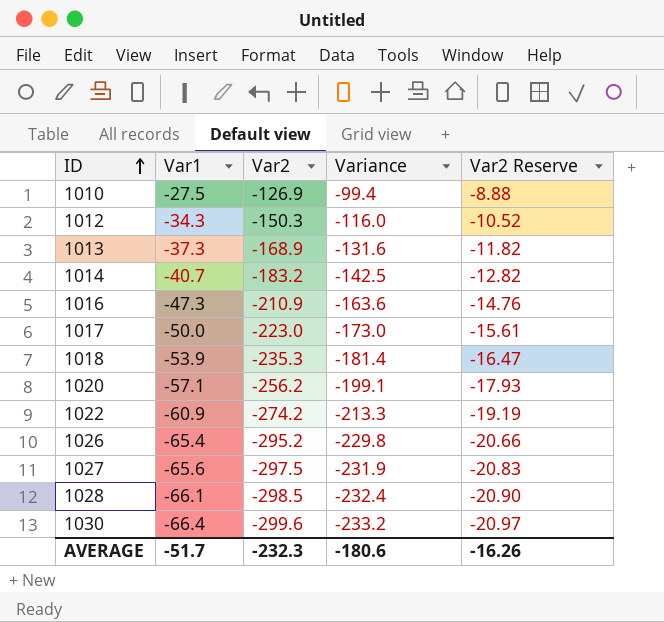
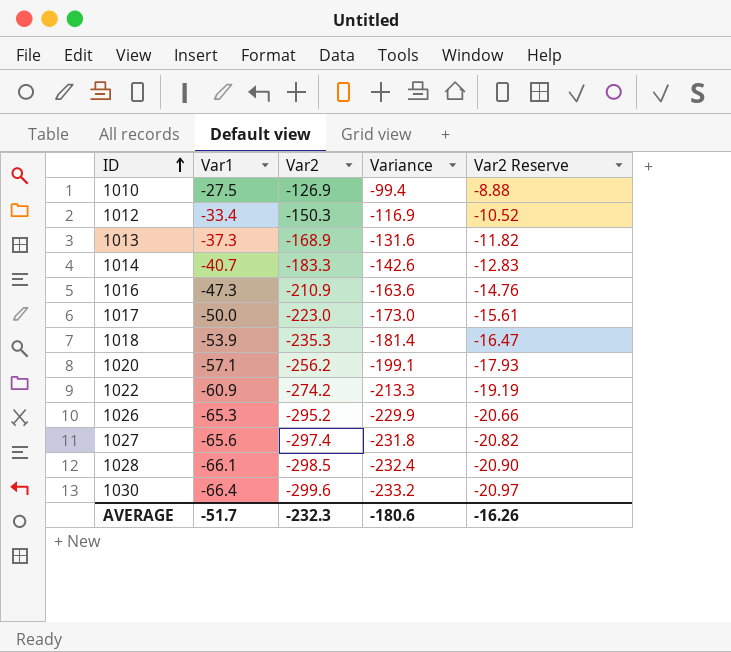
1012 | Var1: -34.3 -> -33.4
1012 | Variance: -116.0 -> -116.9
1014 | Var2: -183.2 -> -183.3
1014 | Variance: -142.5 -> -142.6
1014 | Var2 Reserve: -12.82 -> -12.83
1026 | Var1: -65.4 -> -65.3
1026 | Variance: -229.8 -> -229.9
1027 | Var2: -297.5 -> -297.4
1027 | Variance: -231.9 -> -231.8
1027 | Var2 Reserve: -20.83 -> -20.82

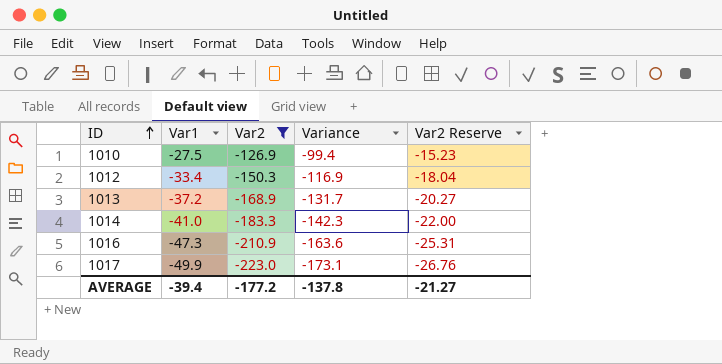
filter: none -> Var2 >= -223.0
column Var2 Reserve | formula: [Var2] * 0.07 -> [Var2] * 0.12
1013 | Var1: -37.3 -> -37.2
1013 | Variance: -131.6 -> -131.7
1014 | Var1: -40.7 -> -41.0
1014 | Variance: -142.6 -> -142.3
1017 | Var1: -50.0 -> -49.9
1017 | Variance: -173.0 -> -173.1
AVERAGE | Var1: -51.7 -> -39.4
AVERAGE | Var2: -232.3 -> -177.2
AVERAGE | Variance: -180.6 -> -137.8
AVERAGE | Var2 Reserve: -16.26 -> -21.27

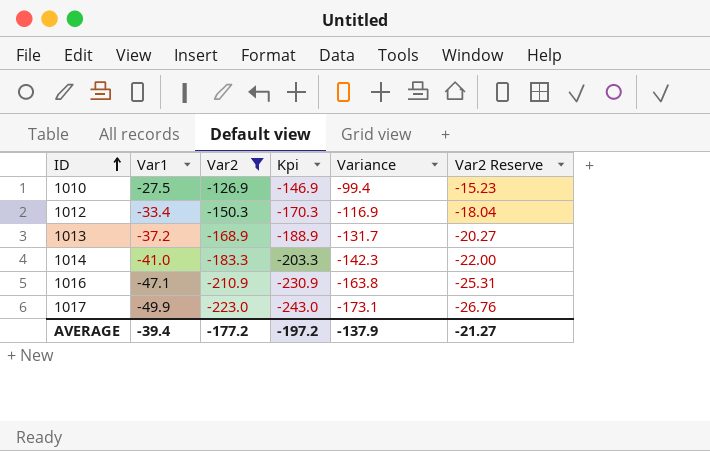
column Kpi | formula: none -> [Var2] - 20
1016 | Var1: -47.3 -> -47.1
1016 | Variance: -163.6 -> -163.8
AVERAGE | Variance: -137.8 -> -137.9

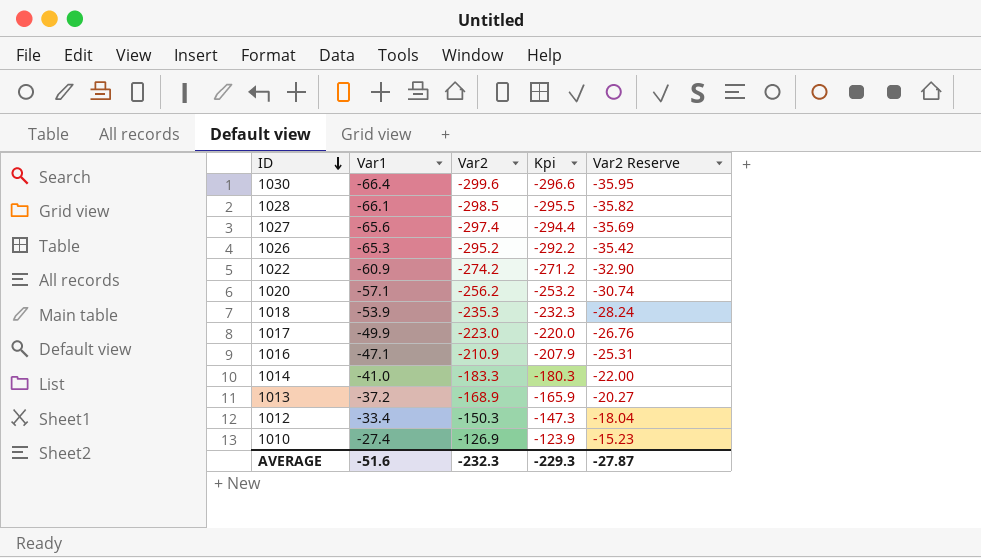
filter: Var2 >= -223.0 -> none
row order: ID ascending -> ID descending
column Variance | formula: [Var2] - [Var1] -> none
column Kpi | formula: [Var2] - 20 -> [Var2] + 3
1010 | Var1: -27.5 -> -27.4
AVERAGE | Var1: -39.4 -> -51.6
AVERAGE | Var2: -177.2 -> -232.3
AVERAGE | Kpi: -197.2 -> -229.3
AVERAGE | Var2 Reserve: -21.27 -> -27.87

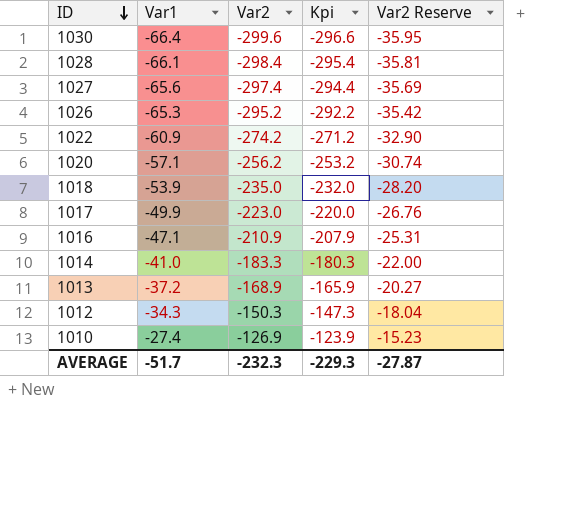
1028 | Var2: -298.5 -> -298.4
1028 | Kpi: -295.5 -> -295.4
1028 | Var2 Reserve: -35.82 -> -35.81
1018 | Var2: -235.3 -> -235.0
1018 | Kpi: -232.3 -> -232.0
1018 | Var2 Reserve: -28.24 -> -28.20
1012 | Var1: -33.4 -> -34.3
AVERAGE | Var1: -51.6 -> -51.7

